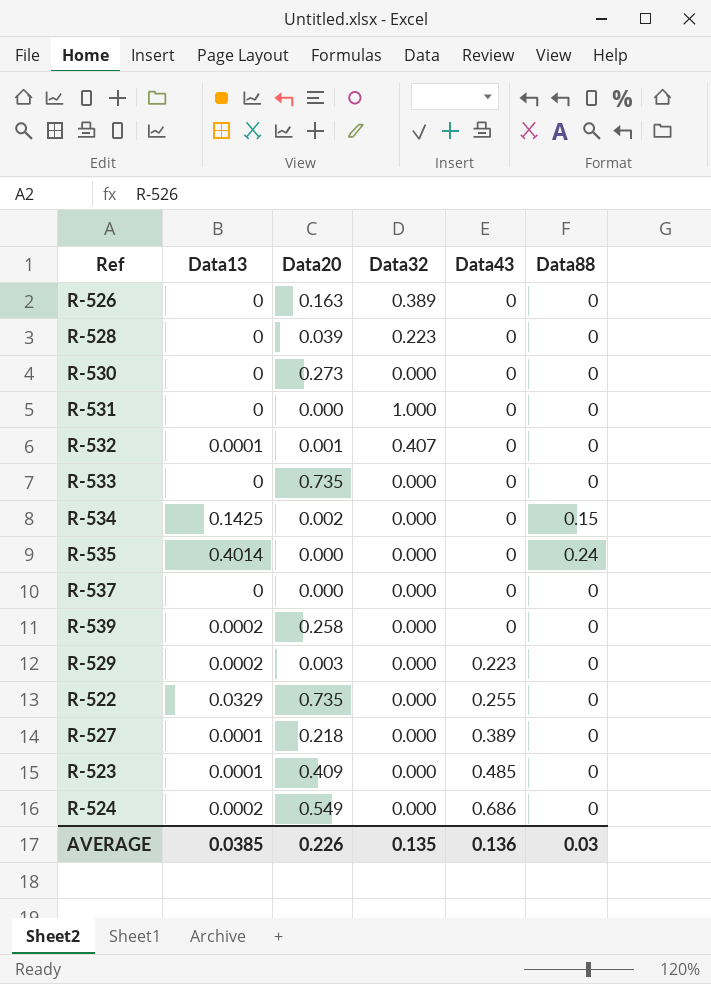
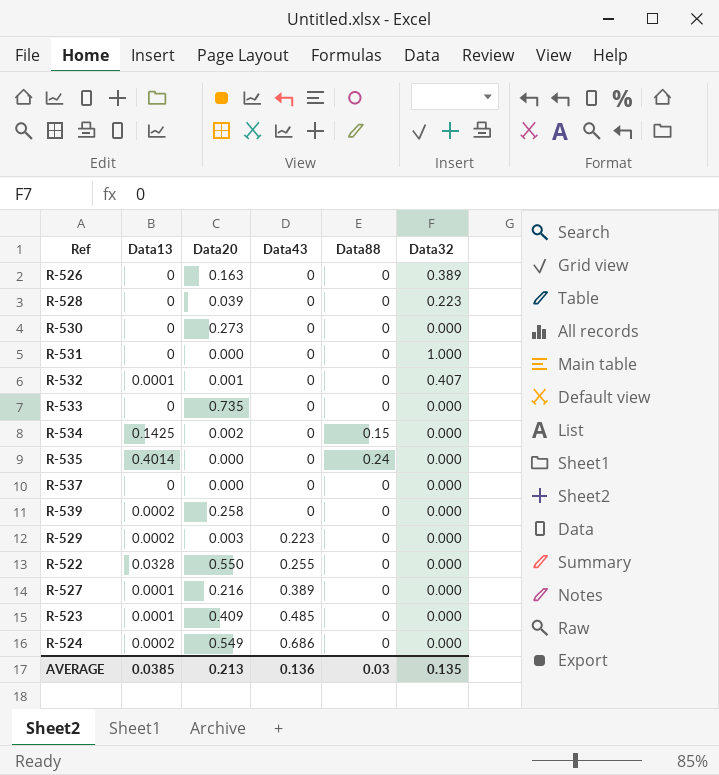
column Data32 | position: 4 -> 6
R-522 | Data13: 0.0329 -> 0.0328
R-522 | Data20: 0.735 -> 0.550
R-527 | Data20: 0.218 -> 0.216
AVERAGE | Data20: 0.226 -> 0.213

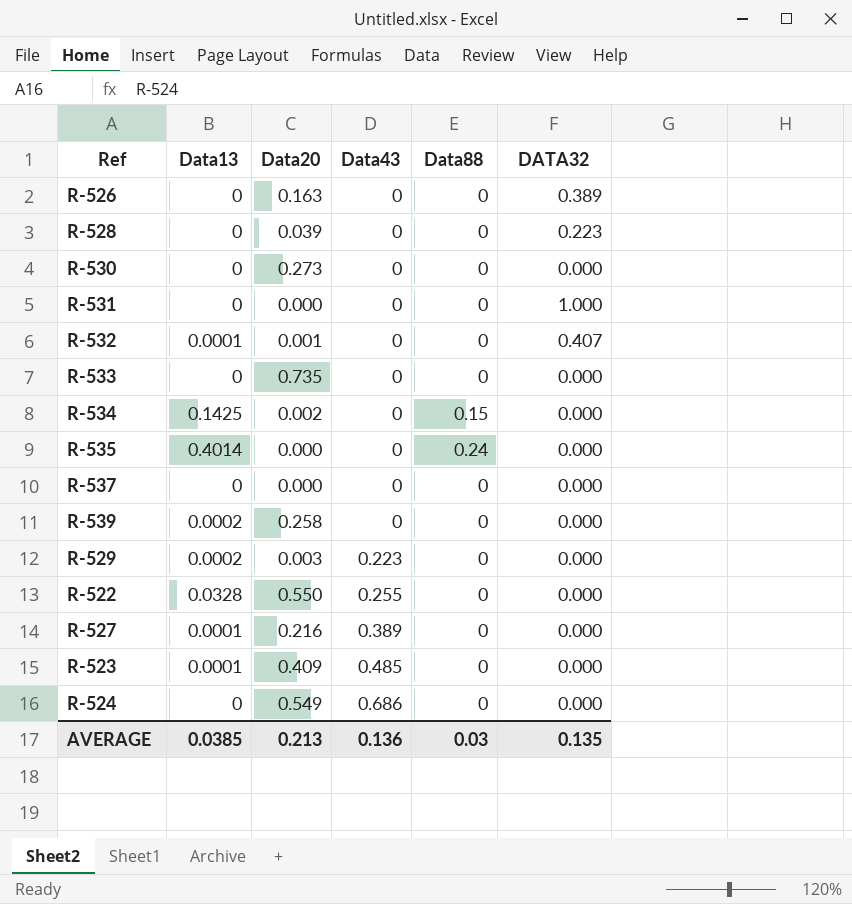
column name: Data32 -> DATA32
R-524 | Data13: 0.0002 -> 0

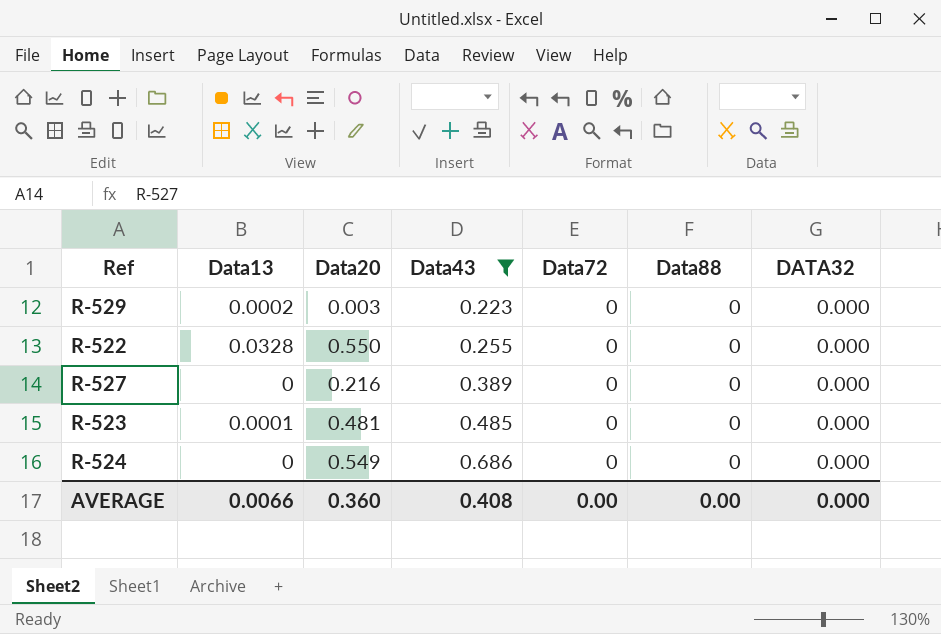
filter: none -> Data43 != 0
column Data72 | position: none -> 5
R-527 | Data13: 0.0001 -> 0
R-523 | Data20: 0.409 -> 0.481
AVERAGE | Data13: 0.0385 -> 0.0066
AVERAGE | Data20: 0.213 -> 0.360
AVERAGE | Data43: 0.136 -> 0.408
AVERAGE | Data88: 0.03 -> 0.00
AVERAGE | DATA32: 0.135 -> 0.000

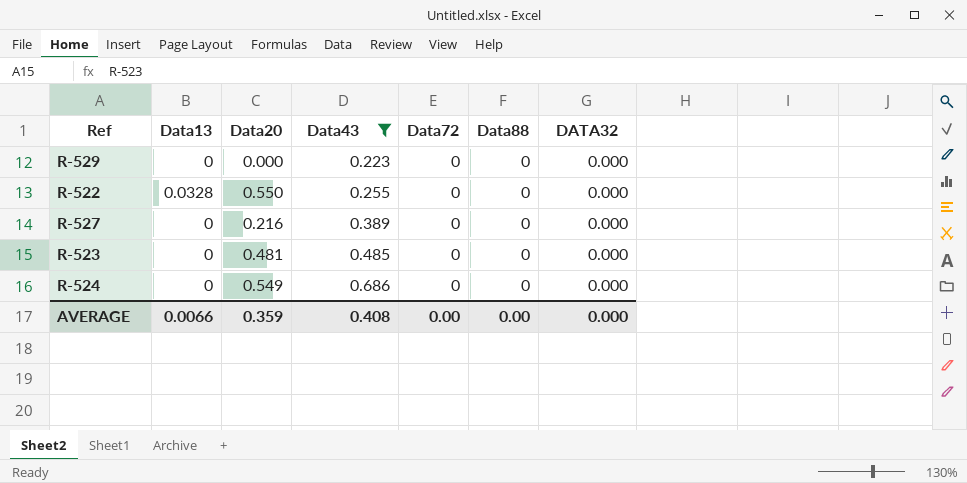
R-529 | Data13: 0.0002 -> 0
R-529 | Data20: 0.003 -> 0.000
R-523 | Data13: 0.0001 -> 0
AVERAGE | Data20: 0.360 -> 0.359

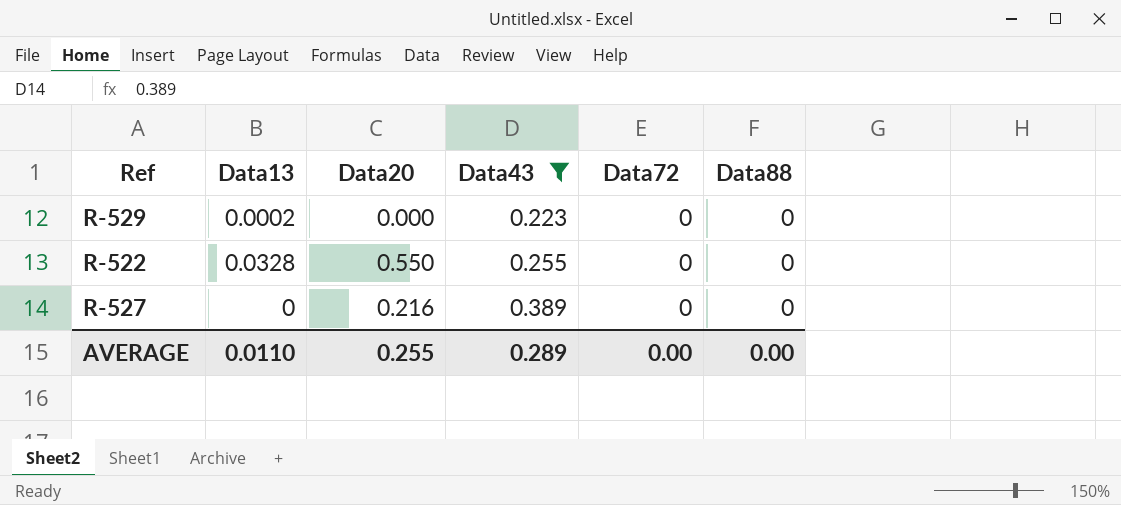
column DATA32 | position: 7 -> none
row R-523: 0 | 0.481 | 0.485 | 0 | 0 | 0.000 -> none
row R-524: 0 | 0.549 | 0.686 | 0 | 0 | 0.000 -> none
R-529 | Data13: 0 -> 0.0002
AVERAGE | Data13: 0.0066 -> 0.0110
AVERAGE | Data20: 0.359 -> 0.255
AVERAGE | Data43: 0.408 -> 0.289

